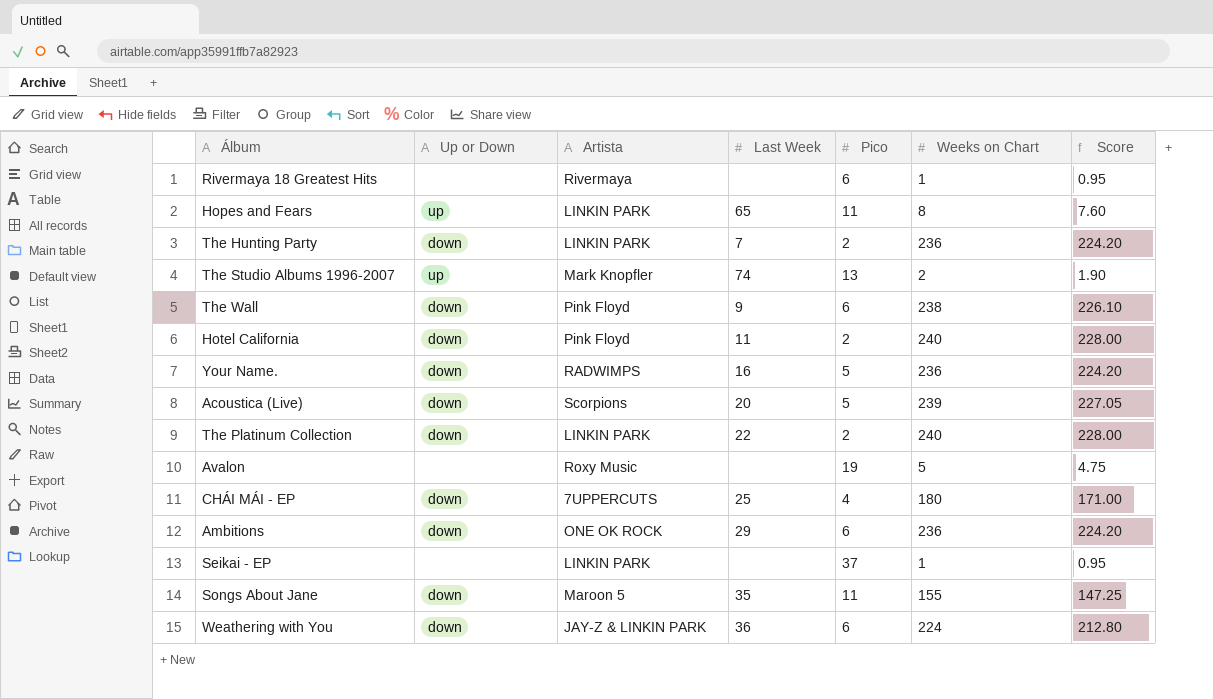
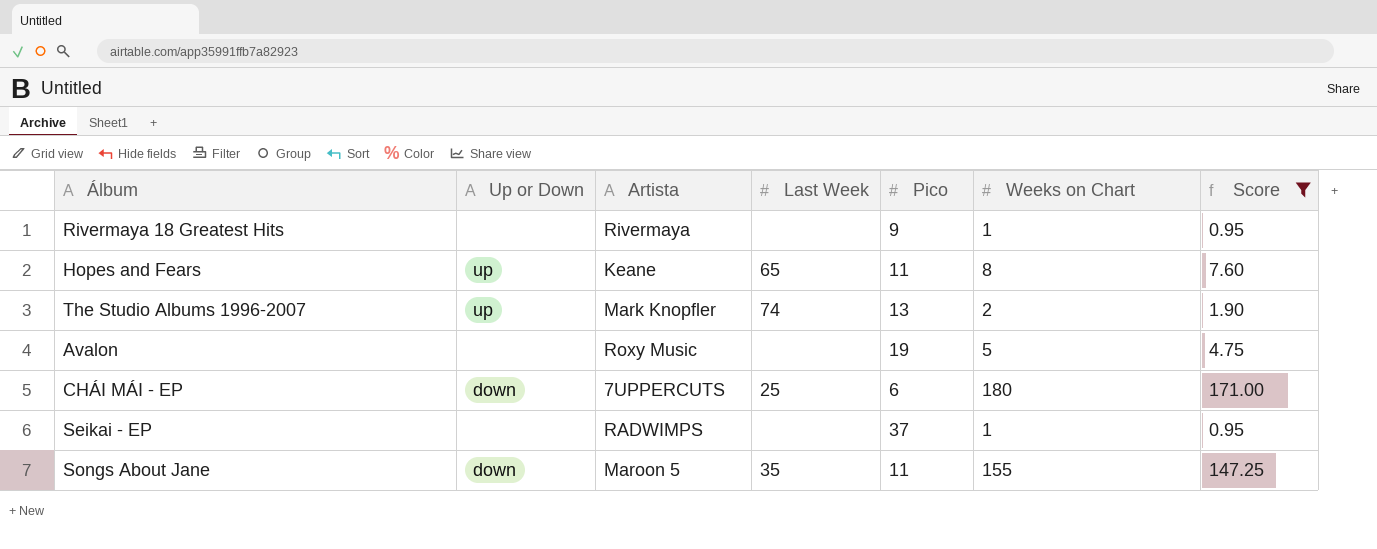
filter: none -> Score <= 171.00
Rivermaya 18 Greatest Hits | Pico: 6 -> 9
Hopes and Fears | Artista: LINKIN PARK -> Keane
CHÁI MÁI - EP | Pico: 4 -> 6
Seikai - EP | Artista: LINKIN PARK -> RADWIMPS

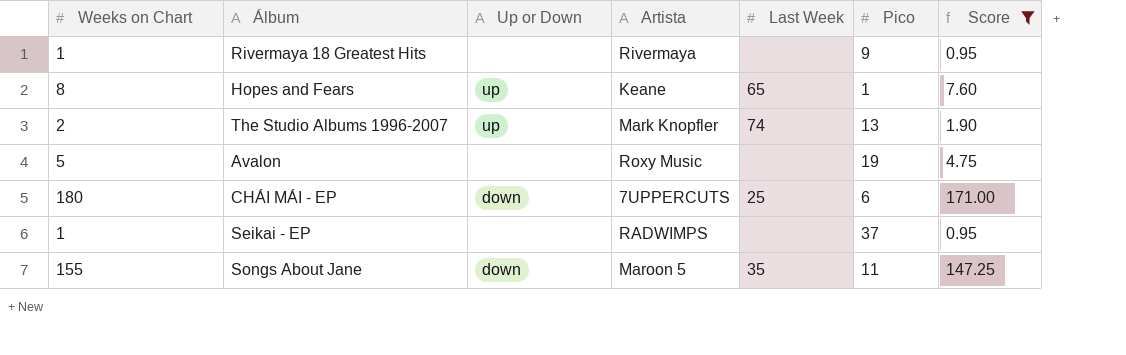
column Weeks on Chart | position: 6 -> 1
Hopes and Fears | Pico: 11 -> 1

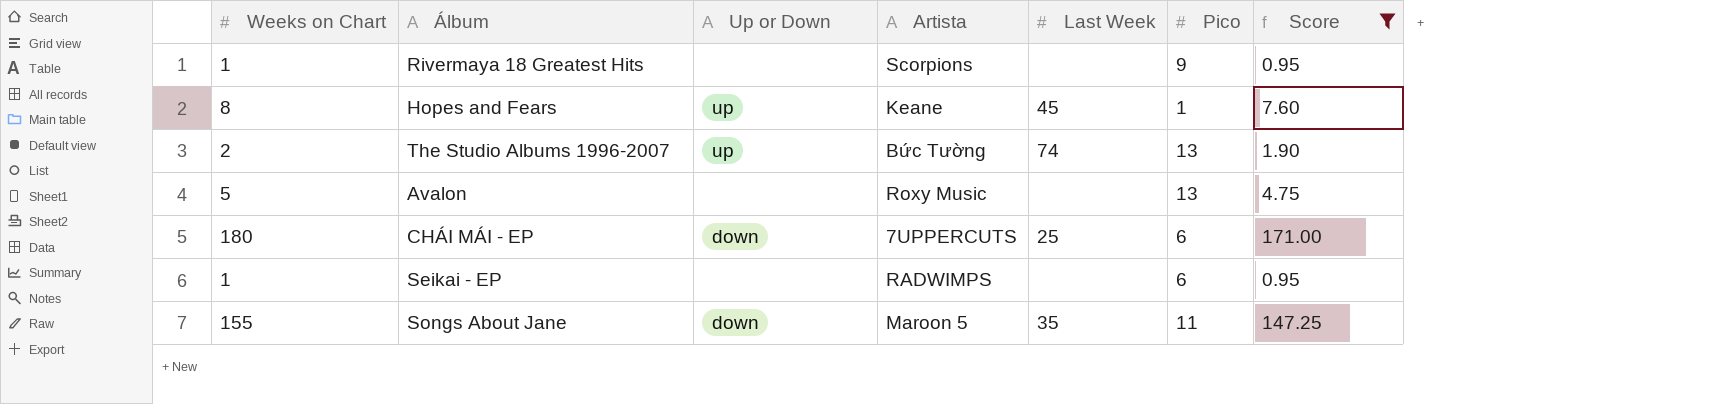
Rivermaya 18 Greatest Hits | Artista: Rivermaya -> Scorpions
Hopes and Fears | Last Week: 65 -> 45
The Studio Albums 1996-2007 | Artista: Mark Knopfler -> Bức Tường
Avalon | Pico: 19 -> 13
Seikai - EP | Pico: 37 -> 6

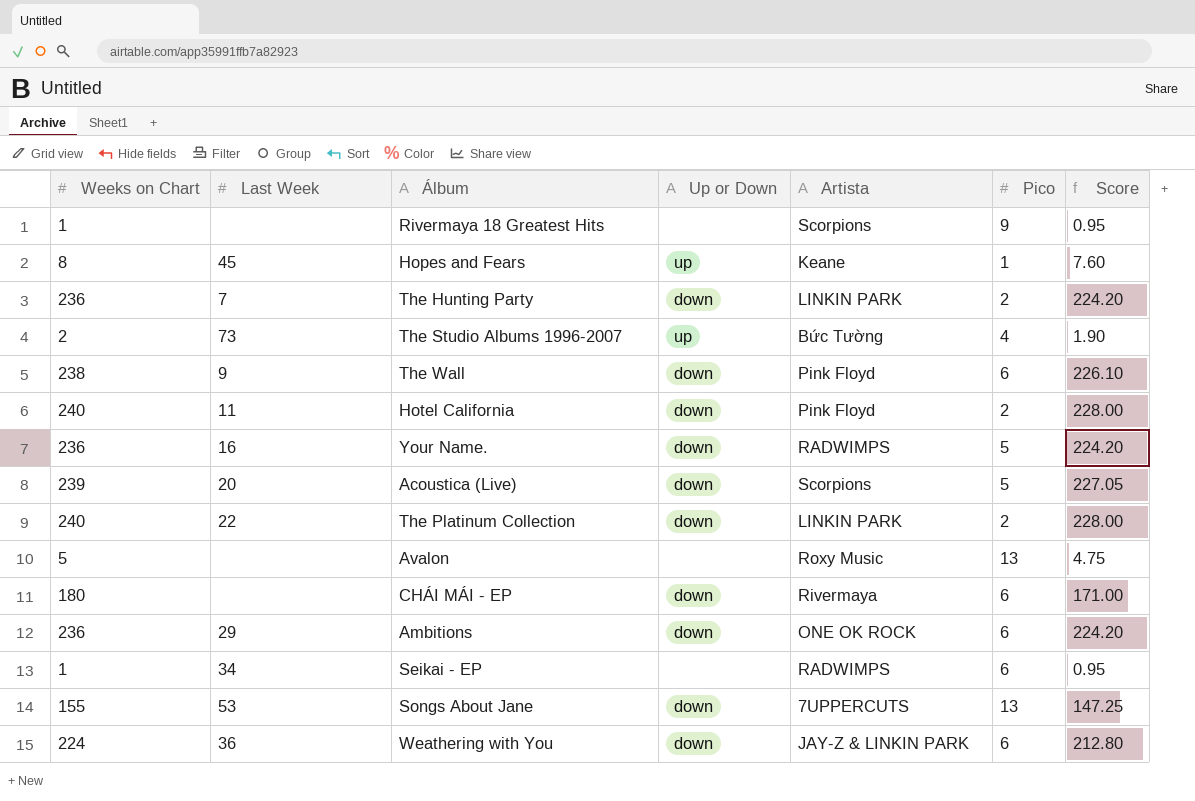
filter: Score <= 171.00 -> none
column Last Week | position: 5 -> 2
The Studio Albums 1996-2007 | Last Week: 74 -> 73
The Studio Albums 1996-2007 | Pico: 13 -> 4
CHÁI MÁI - EP | Last Week: 25 -> none
CHÁI MÁI - EP | Artista: 7UPPERCUTS -> Rivermaya
Seikai - EP | Last Week: none -> 34
Songs About Jane | Last Week: 35 -> 53
Songs About Jane | Artista: Maroon 5 -> 7UPPERCUTS
Songs About Jane | Pico: 11 -> 13

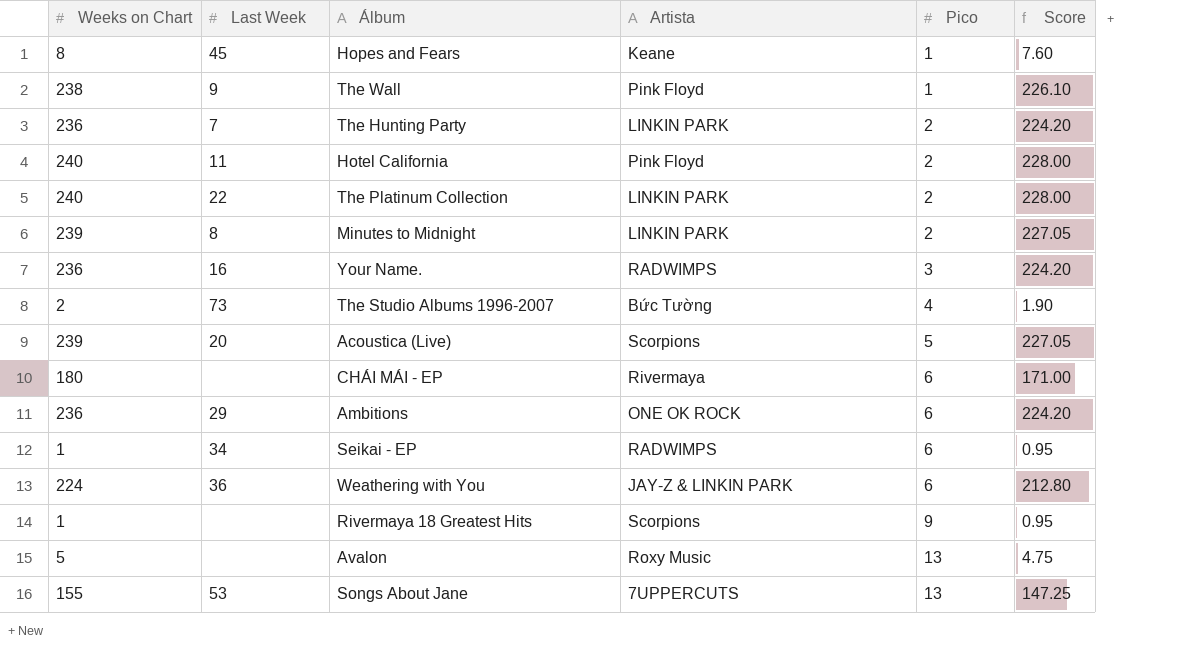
row order: none -> Pico ascending
column Up or Down | position: 4 -> none
The Wall | Pico: 6 -> 1
row Minutes to Midnight: none -> 239 | 8 | LINKIN PARK | 2 | 227.05
Your Name. | Pico: 5 -> 3

